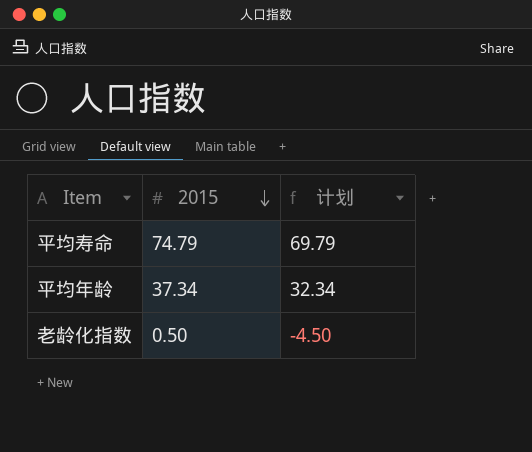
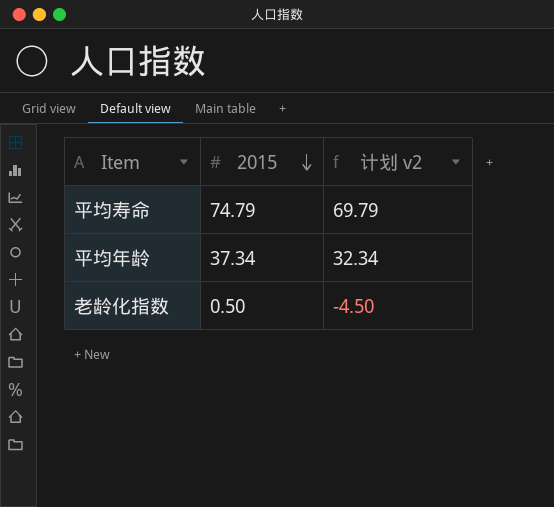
column name: 计划 -> 计划 v2

